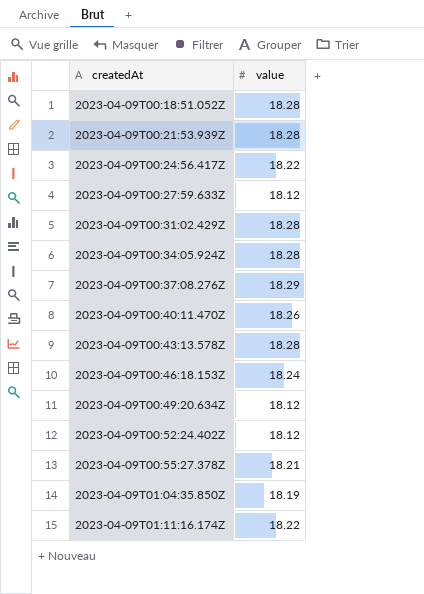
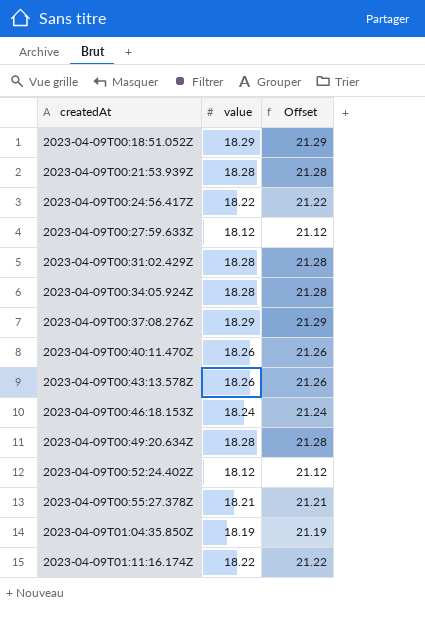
column Offset | formula: none -> [value] + 3
2023-04-09T00:18:51.052Z | value: 18.28 -> 18.29
2023-04-09T00:43:13.578Z | value: 18.28 -> 18.26
2023-04-09T00:49:20.634Z | value: 18.12 -> 18.28

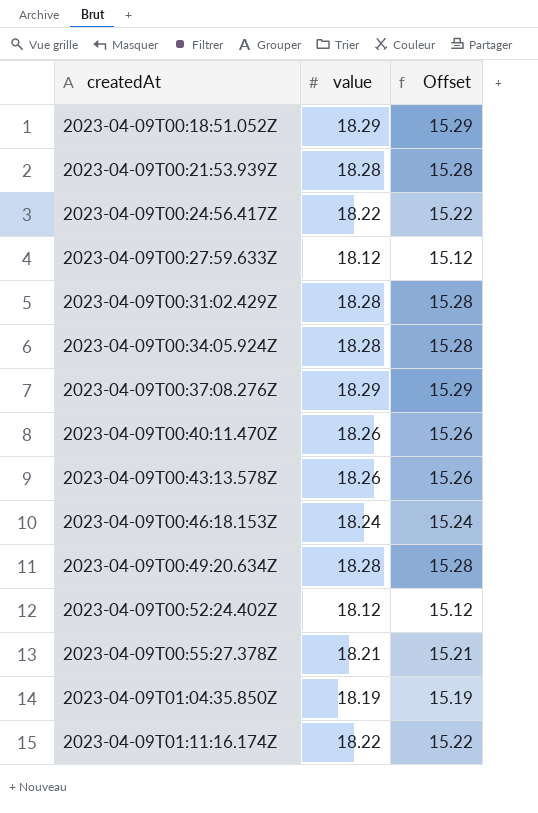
column Offset | formula: [value] + 3 -> [value] - 3

